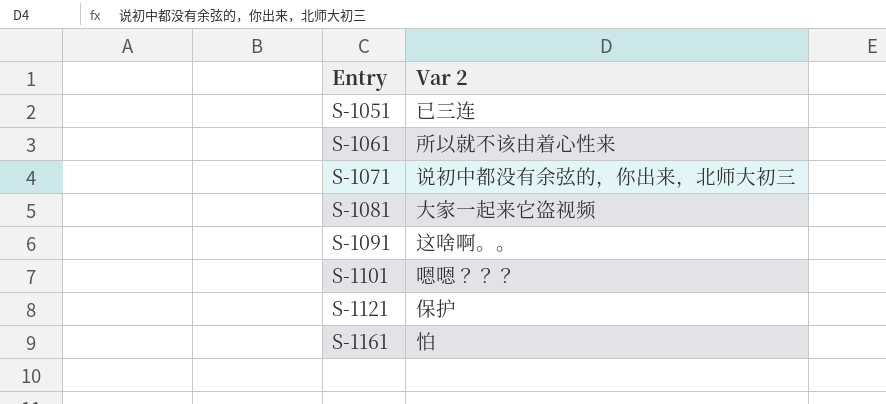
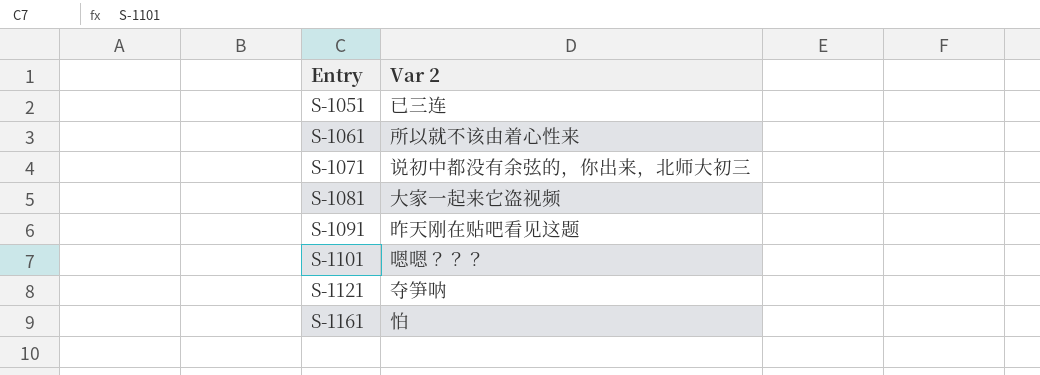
S-1091 | Var 2: 这啥啊。。 -> 昨天刚在贴吧看见这题
S-1121 | Var 2: 保护 -> 夺笋呐

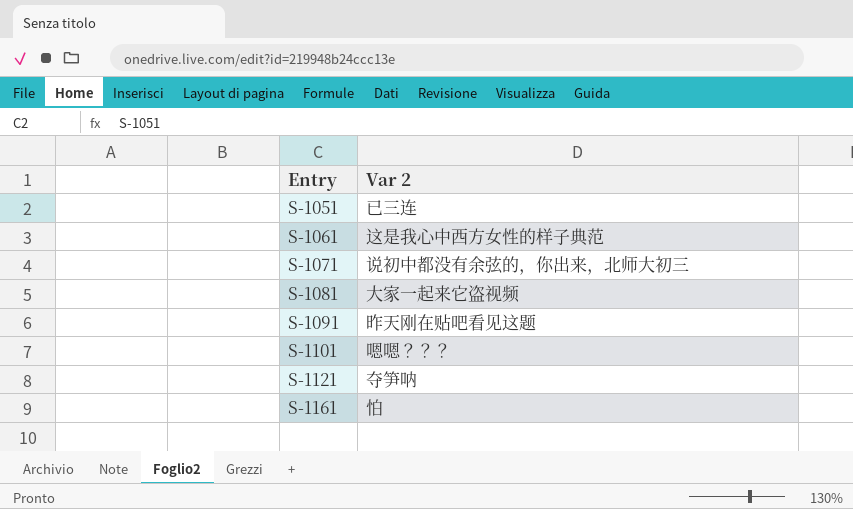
S-1061 | Var 2: 所以就不该由着心性来 -> 这是我心中西方女性的样子典范

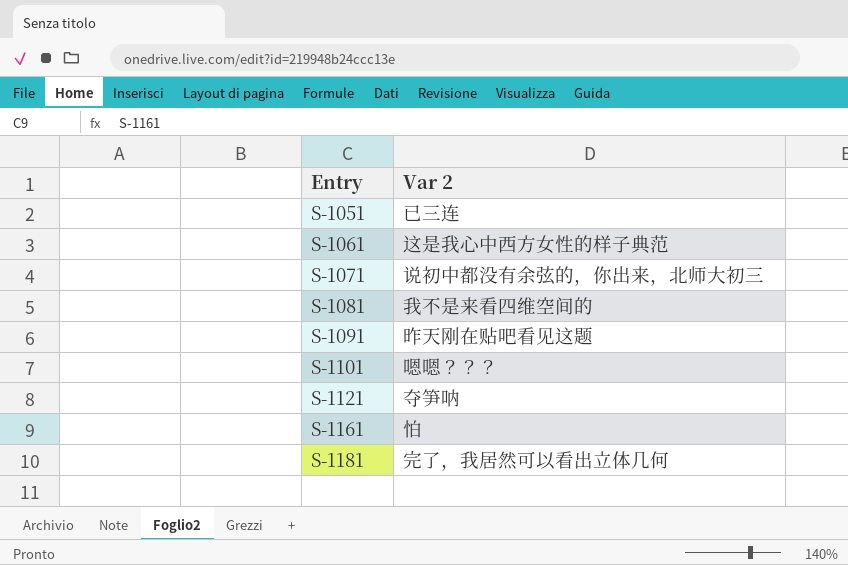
S-1081 | Var 2: 大家一起来它盗视频 -> 我不是来看四维空间的
row S-1181: none -> 完了，我居然可以看出立体几何

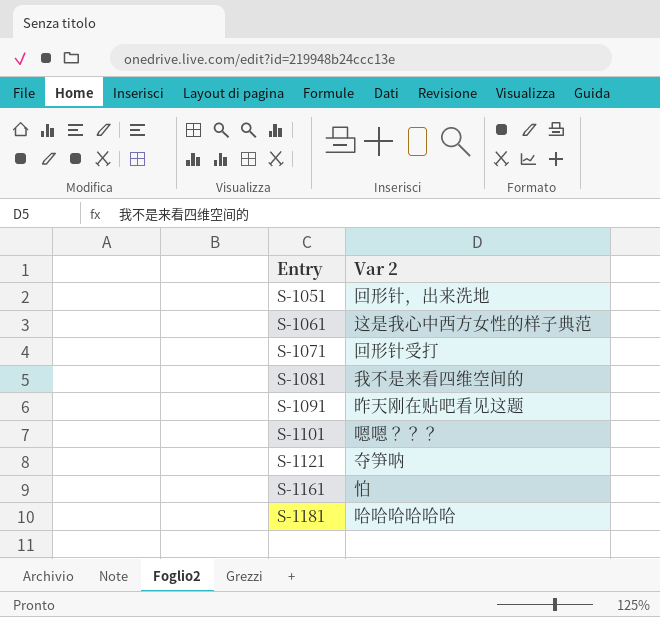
S-1051 | Var 2: 已三连 -> 回形针，出来洗地
S-1071 | Var 2: 说初中都没有余弦的，你出来，北师大初三 -> 回形针受打
S-1181 | Var 2: 完了，我居然可以看出立体几何 -> 哈哈哈哈哈哈

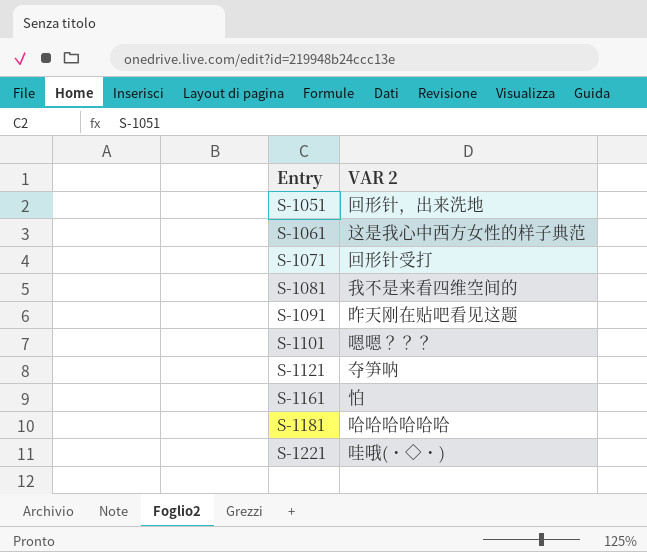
column name: Var 2 -> VAR 2
row S-1221: none -> 哇哦(・◇・)

